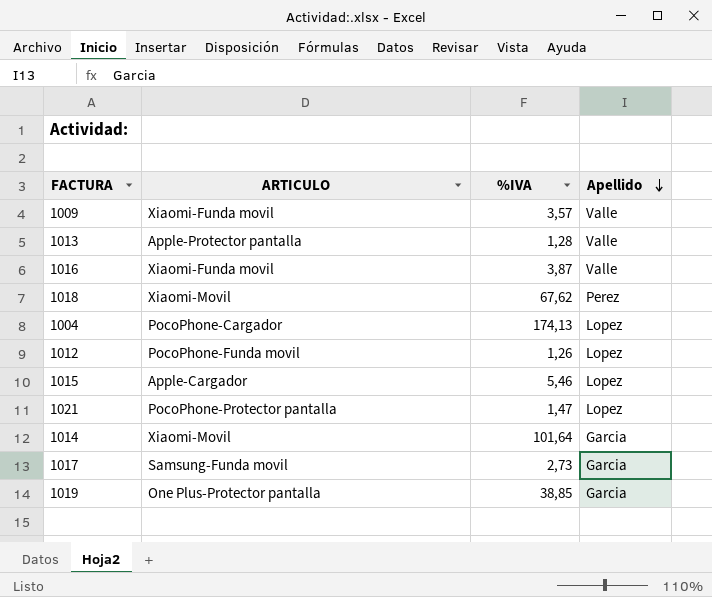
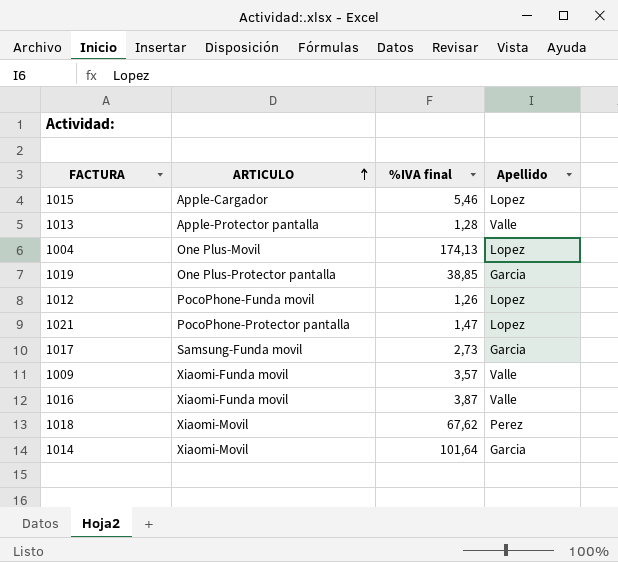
row order: Apellido descending -> ARTICULO ascending
column name: %IVA -> %IVA final
1004 | ARTICULO: PocoPhone-Cargador -> One Plus-Movil

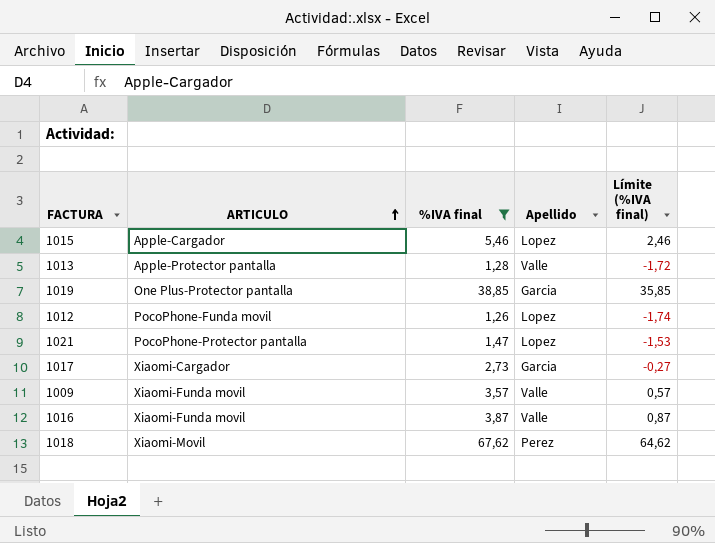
filter: none -> %IVA final <= 67,62
column Límite (%IVA final) | formula: none -> [%IVA final] - 3
1017 | ARTICULO: Samsung-Funda movil -> Xiaomi-Cargador

